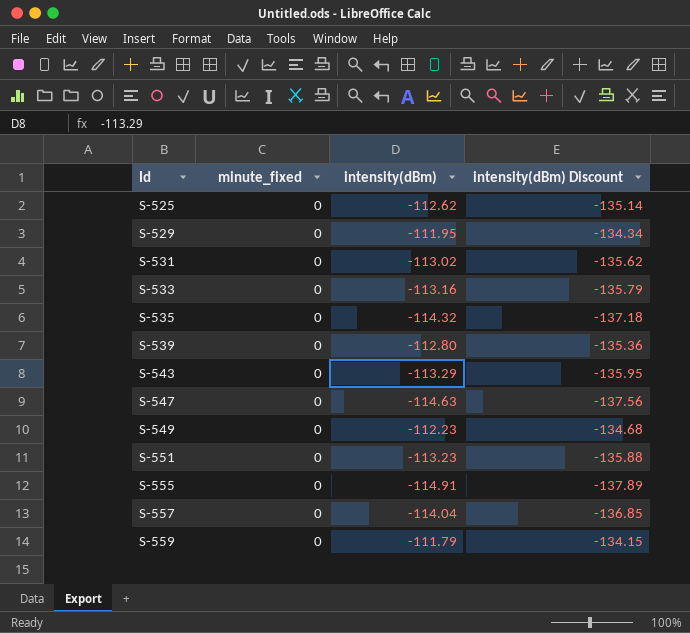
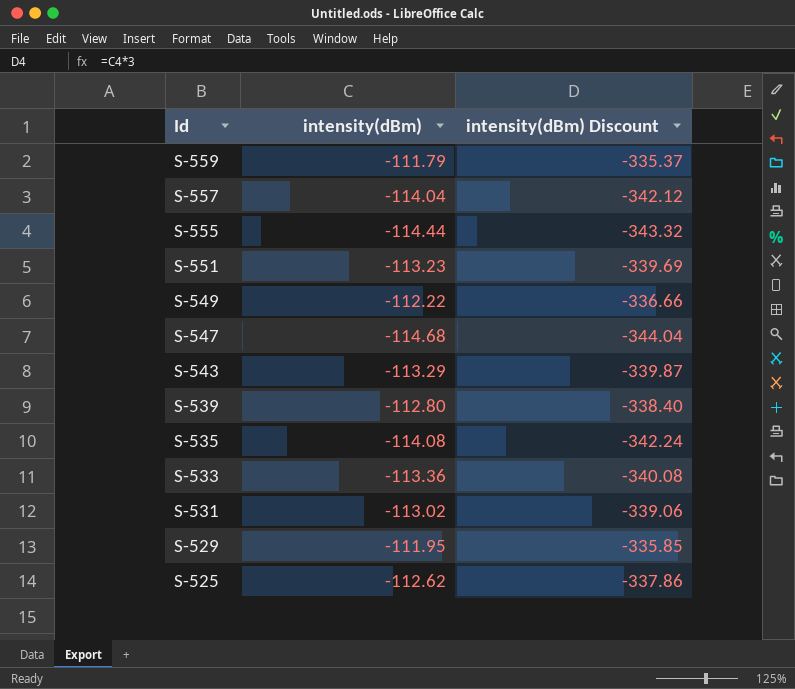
row order: Id ascending -> Id descending
column minute_fixed | position: 2 -> none
column intensity(dBm) Discount | formula: [intensity(dBm)] * 1.2 -> [intensity(dBm)] * 3
S-555 | intensity(dBm): -114.91 -> -114.44
S-549 | intensity(dBm): -112.23 -> -112.22
S-547 | intensity(dBm): -114.63 -> -114.68
S-535 | intensity(dBm): -114.32 -> -114.08
S-533 | intensity(dBm): -113.16 -> -113.36

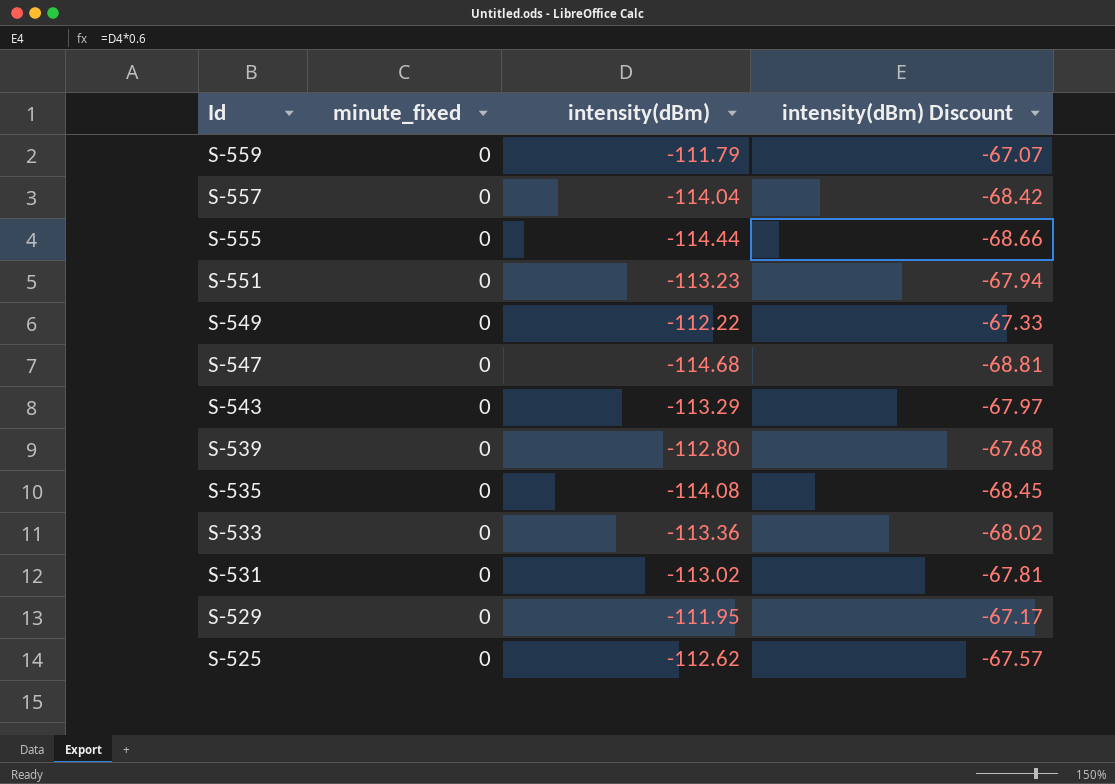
column minute_fixed | position: none -> 2
column intensity(dBm) Discount | formula: [intensity(dBm)] * 3 -> [intensity(dBm)] * 0.6

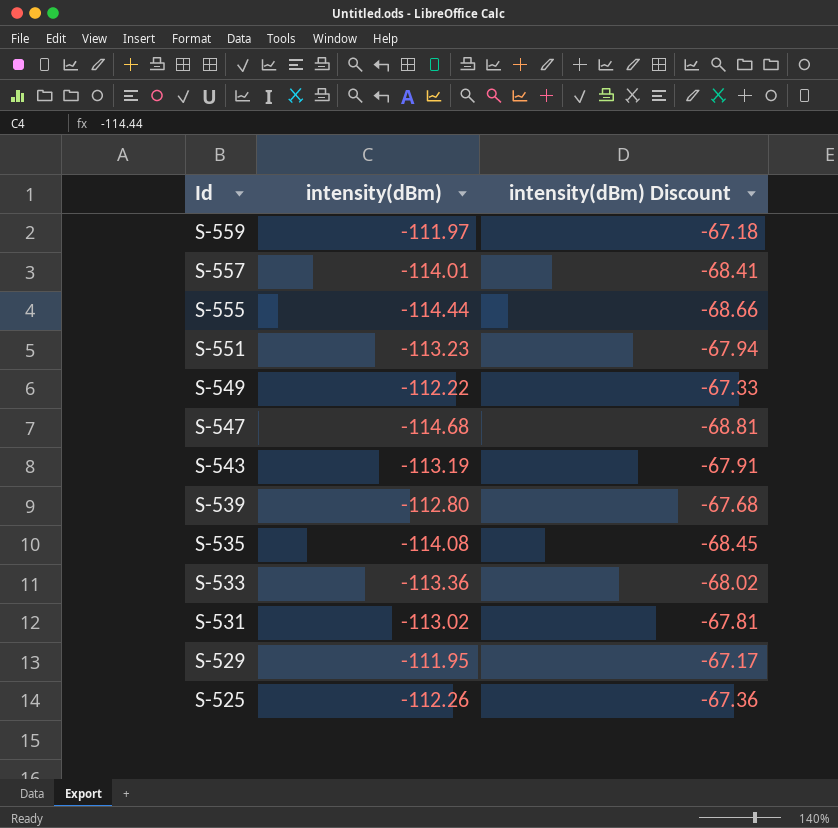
column minute_fixed | position: 2 -> none
S-559 | intensity(dBm): -111.79 -> -111.97
S-559 | intensity(dBm) Discount: -67.07 -> -67.18
S-557 | intensity(dBm): -114.04 -> -114.01
S-557 | intensity(dBm) Discount: -68.42 -> -68.41
S-543 | intensity(dBm): -113.29 -> -113.19
S-543 | intensity(dBm) Discount: -67.97 -> -67.91
S-525 | intensity(dBm): -112.62 -> -112.26
S-525 | intensity(dBm) Discount: -67.57 -> -67.36

